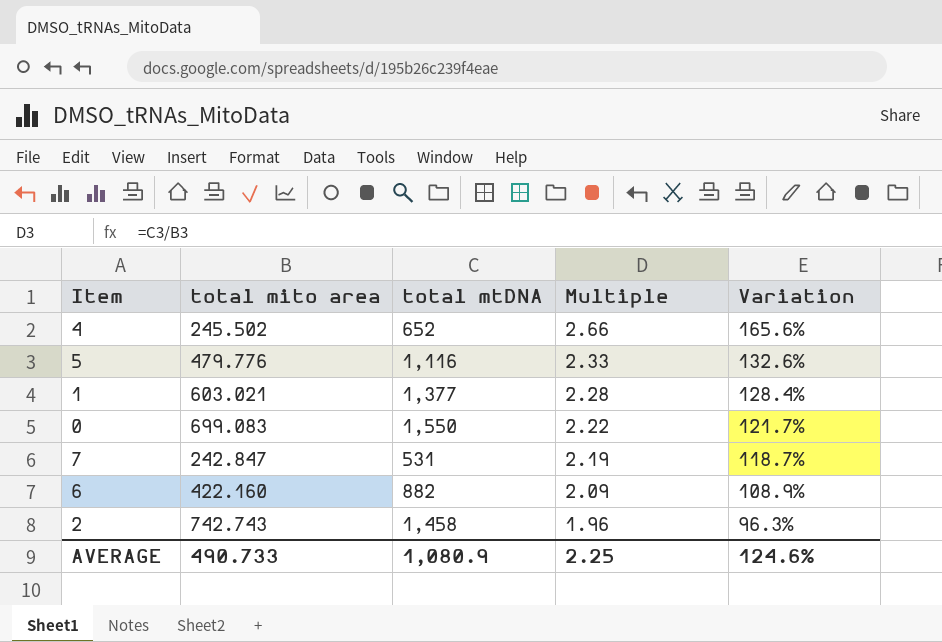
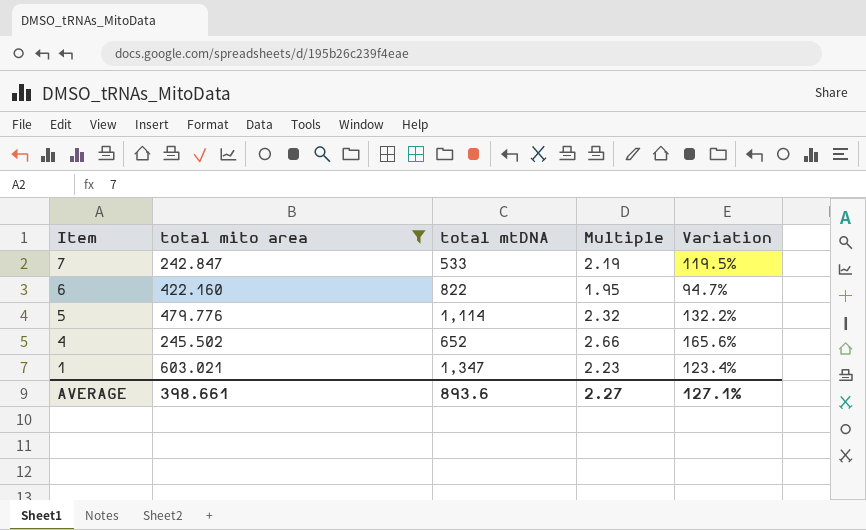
filter: none -> total mito area <= 603.021
row order: Multiple descending -> Item descending
7 | total mtDNA: 531 -> 533
7 | Variation: 118.7% -> 119.5%
6 | total mtDNA: 882 -> 822
6 | Multiple: 2.09 -> 1.95
6 | Variation: 108.9% -> 94.7%
5 | total mtDNA: 1,116 -> 1,114
5 | Multiple: 2.33 -> 2.32
5 | Variation: 132.6% -> 132.2%
1 | total mtDNA: 1,377 -> 1,347
1 | Multiple: 2.28 -> 2.23
1 | Variation: 128.4% -> 123.4%
AVERAGE | total mito area: 490.733 -> 398.661
AVERAGE | total mtDNA: 1,080.9 -> 893.6
AVERAGE | Multiple: 2.25 -> 2.27
AVERAGE | Variation: 124.6% -> 127.1%

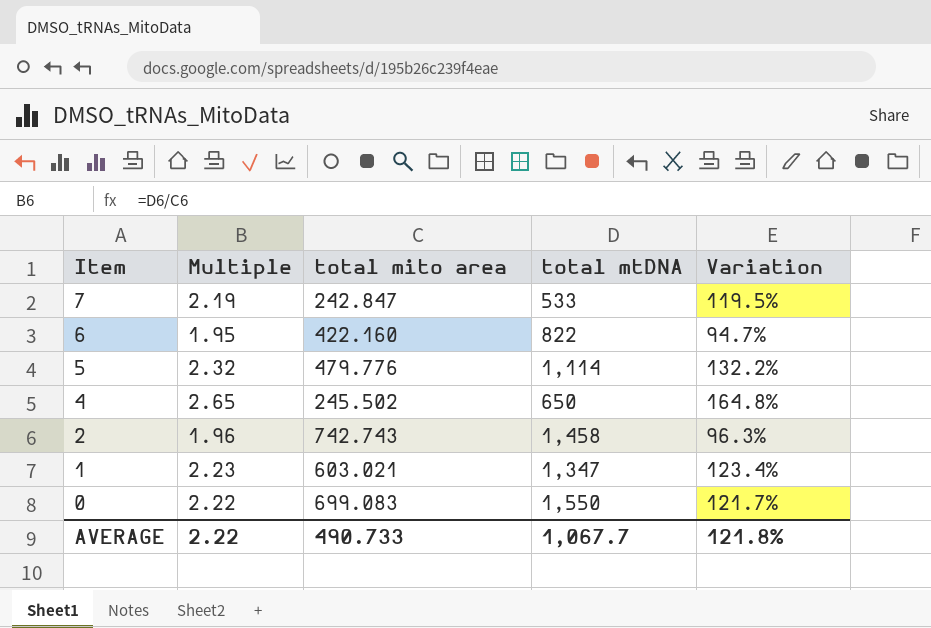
filter: total mito area <= 603.021 -> none
column Multiple | position: 4 -> 2
4 | Multiple: 2.66 -> 2.65
4 | total mtDNA: 652 -> 650
4 | Variation: 165.6% -> 164.8%
AVERAGE | Multiple: 2.27 -> 2.22
AVERAGE | total mito area: 398.661 -> 490.733
AVERAGE | total mtDNA: 893.6 -> 1,067.7
AVERAGE | Variation: 127.1% -> 121.8%

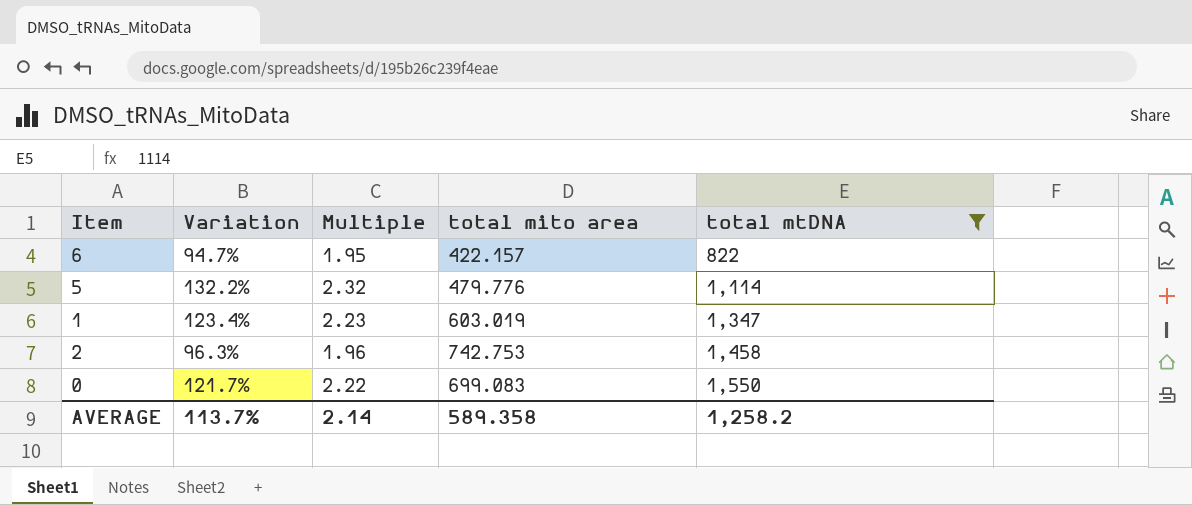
filter: none -> total mtDNA >= 822
row order: Item descending -> total mtDNA ascending
column Variation | position: 5 -> 2
6 | total mito area: 422.160 -> 422.157
1 | total mito area: 603.021 -> 603.019
2 | total mito area: 742.743 -> 742.753
AVERAGE | Variation: 121.8% -> 113.7%
AVERAGE | Multiple: 2.22 -> 2.14
AVERAGE | total mito area: 490.733 -> 589.358
AVERAGE | total mtDNA: 1,067.7 -> 1,258.2

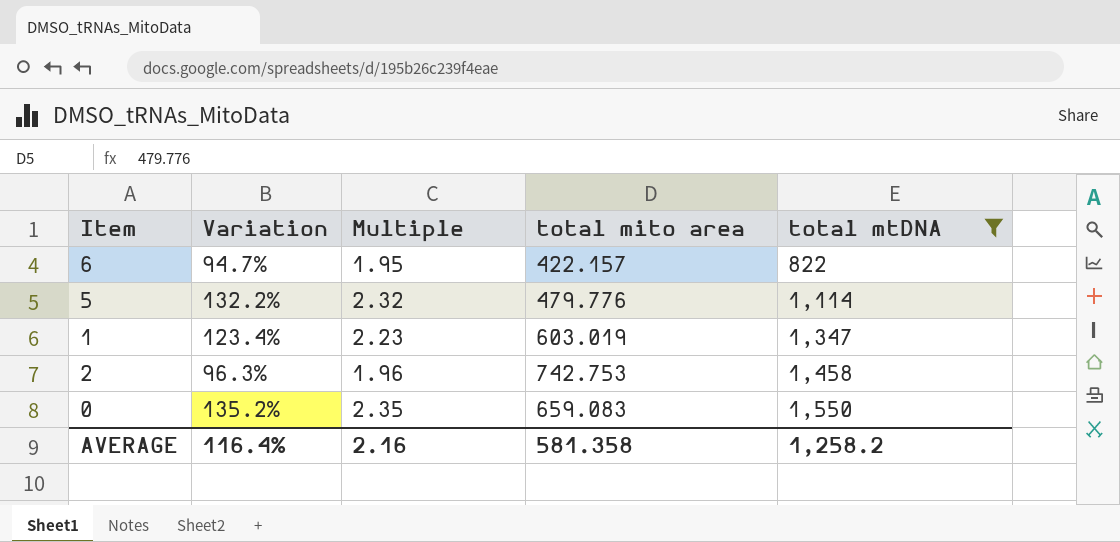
0 | Variation: 121.7% -> 135.2%
0 | Multiple: 2.22 -> 2.35
0 | total mito area: 699.083 -> 659.083
AVERAGE | Variation: 113.7% -> 116.4%
AVERAGE | Multiple: 2.14 -> 2.16
AVERAGE | total mito area: 589.358 -> 581.358

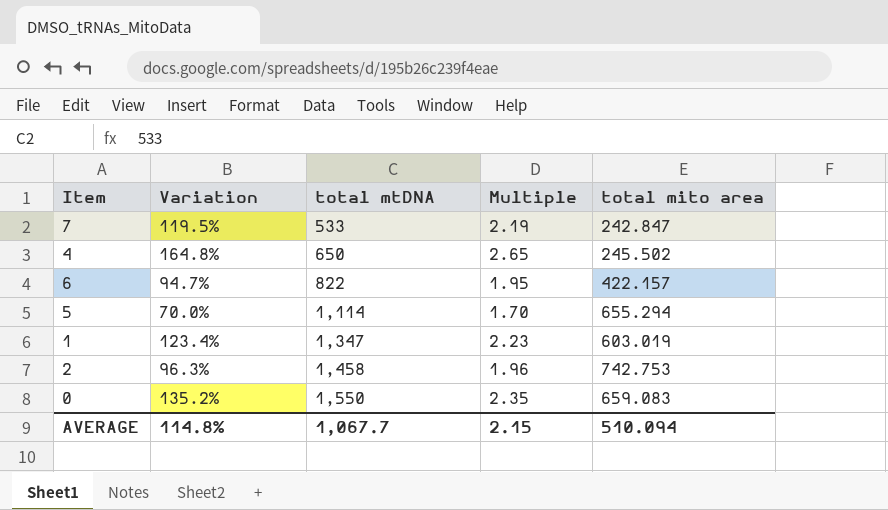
filter: total mtDNA >= 822 -> none
column total mtDNA | position: 5 -> 3
5 | Variation: 132.2% -> 70.0%
5 | Multiple: 2.32 -> 1.70
5 | total mito area: 479.776 -> 655.294
AVERAGE | Variation: 116.4% -> 114.8%
AVERAGE | total mtDNA: 1,258.2 -> 1,067.7
AVERAGE | Multiple: 2.16 -> 2.15
AVERAGE | total mito area: 581.358 -> 510.094

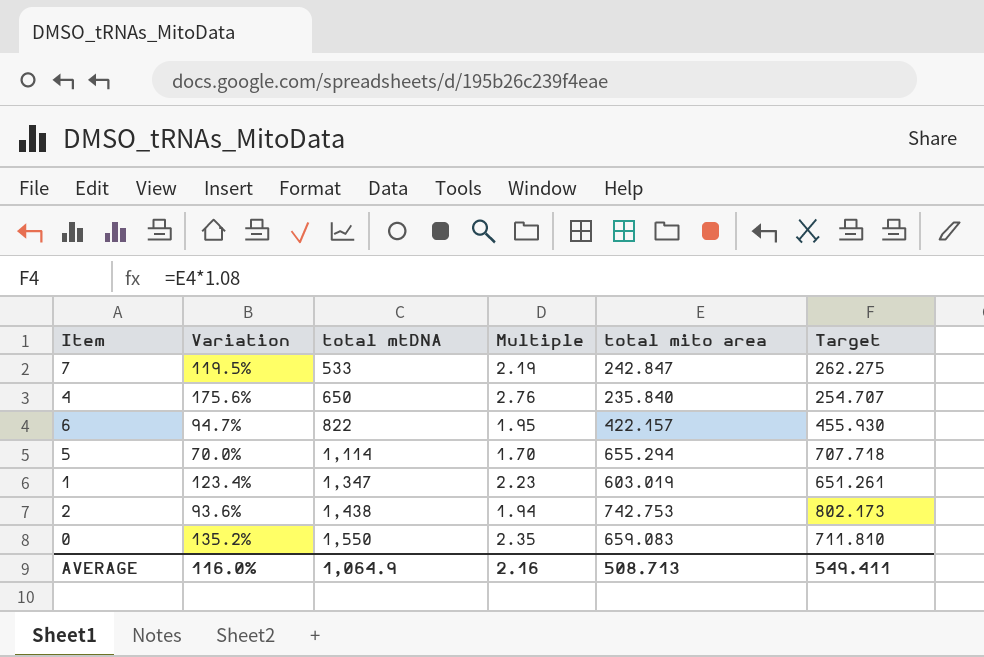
column Target | formula: none -> [total mito area] * 1.08
4 | Variation: 164.8% -> 175.6%
4 | Multiple: 2.65 -> 2.76
4 | total mito area: 245.502 -> 235.840
2 | Variation: 96.3% -> 93.6%
2 | total mtDNA: 1,458 -> 1,438
2 | Multiple: 1.96 -> 1.94
AVERAGE | Variation: 114.8% -> 116.0%
AVERAGE | total mtDNA: 1,067.7 -> 1,064.9
AVERAGE | Multiple: 2.15 -> 2.16
AVERAGE | total mito area: 510.094 -> 508.713

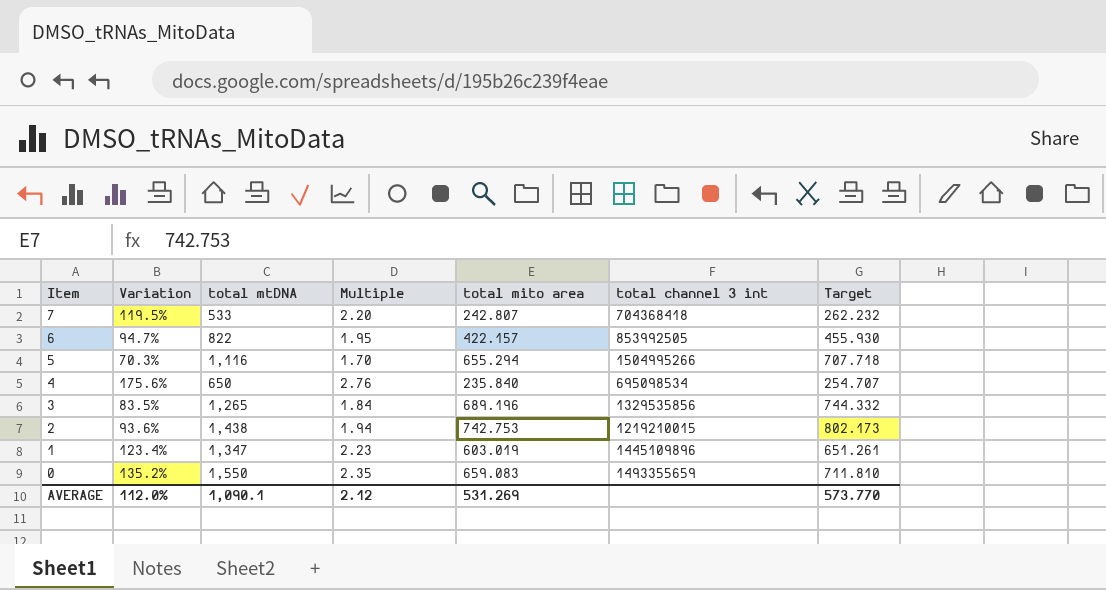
row order: total mtDNA ascending -> Item descending
column total channel 3 int | position: none -> 6
7 | Multiple: 2.19 -> 2.20
7 | total mito area: 242.847 -> 242.807
7 | Target: 262.275 -> 262.232
5 | Variation: 70.0% -> 70.3%
5 | total mtDNA: 1,114 -> 1,116
row 3: none -> 83.5% | 1,265 | 1.84 | 689.196 | 1329535856 | 744.332
AVERAGE | Variation: 116.0% -> 112.0%
AVERAGE | total mtDNA: 1,064.9 -> 1,090.1
AVERAGE | Multiple: 2.16 -> 2.12
AVERAGE | total mito area: 508.713 -> 531.269
AVERAGE | Target: 549.411 -> 573.770

